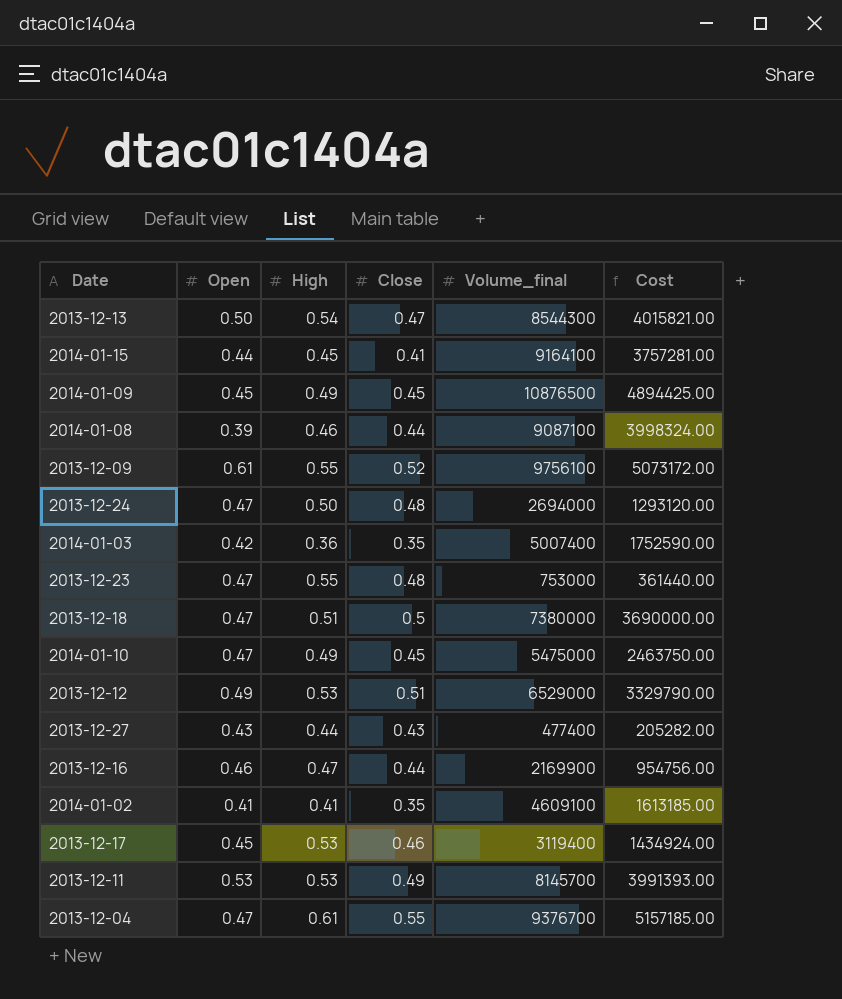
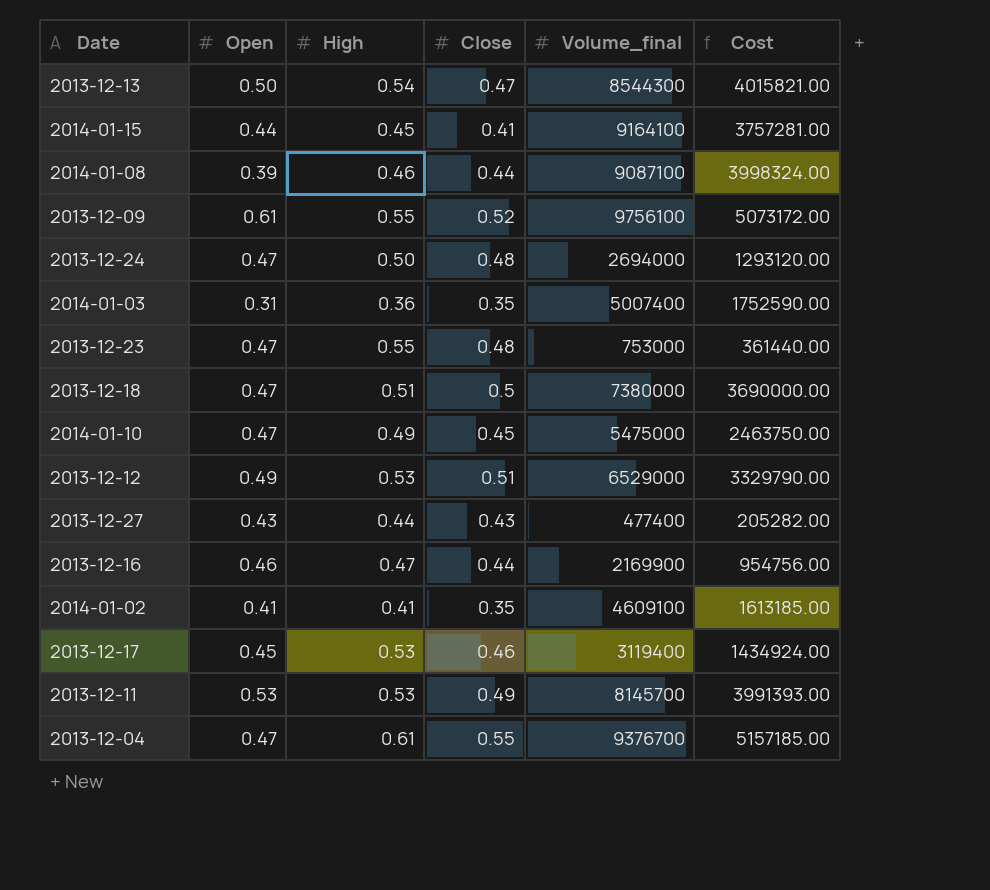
row 2014-01-09: 0.45 | 0.49 | 0.45 | 10876500 | 4894425.00 -> none
2014-01-03 | Open: 0.42 -> 0.31

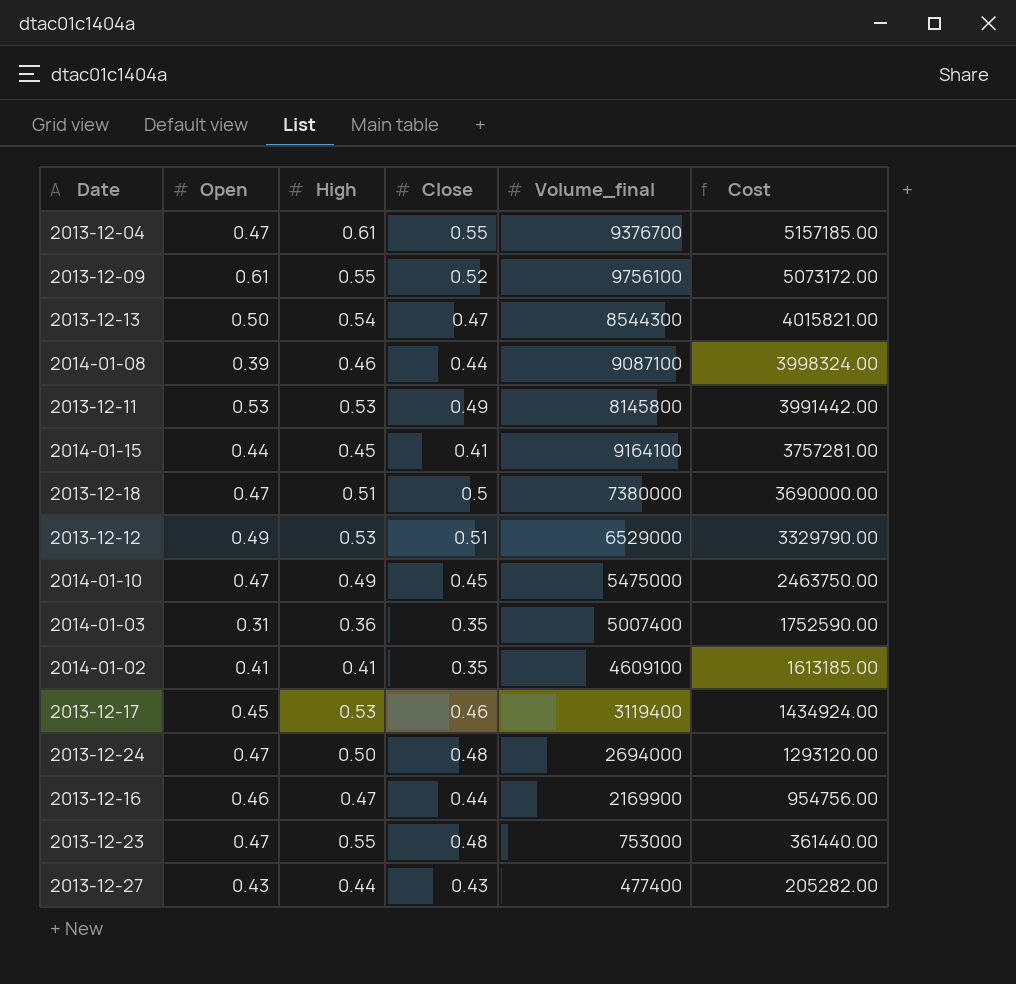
row order: none -> Cost descending
2013-12-11 | Volume_final: 8145700 -> 8145800
2013-12-11 | Cost: 3991393.00 -> 3991442.00

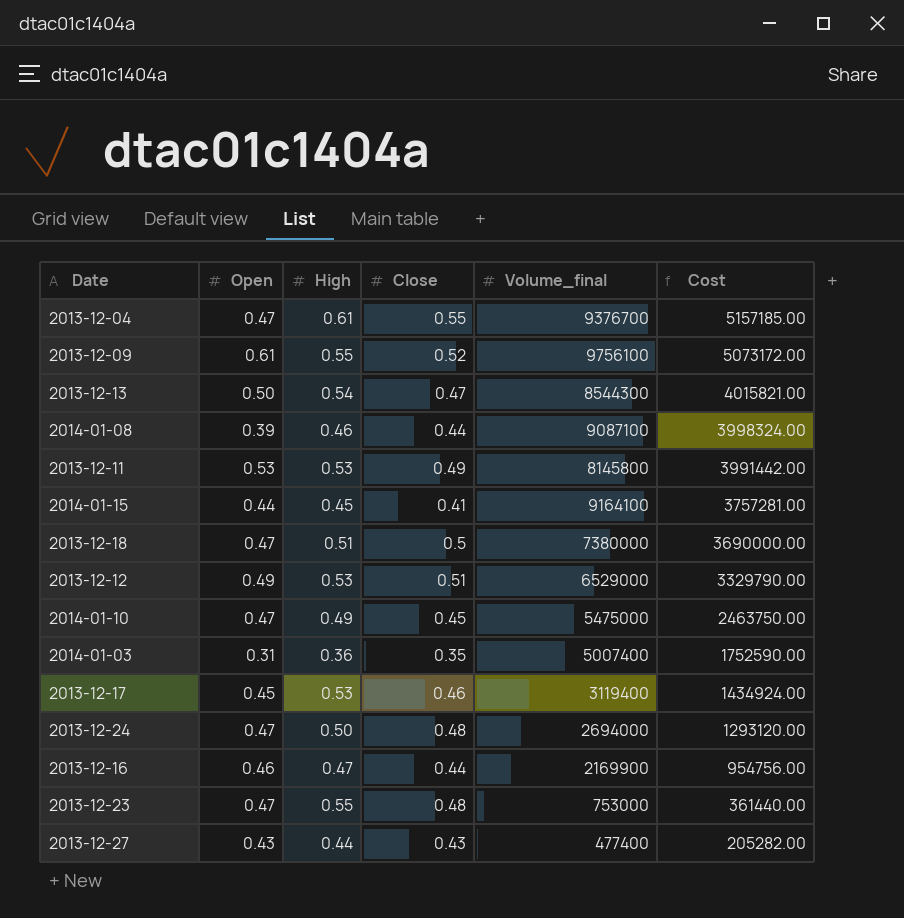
row 2014-01-02: 0.41 | 0.41 | 0.35 | 4609100 | 1613185.00 -> none

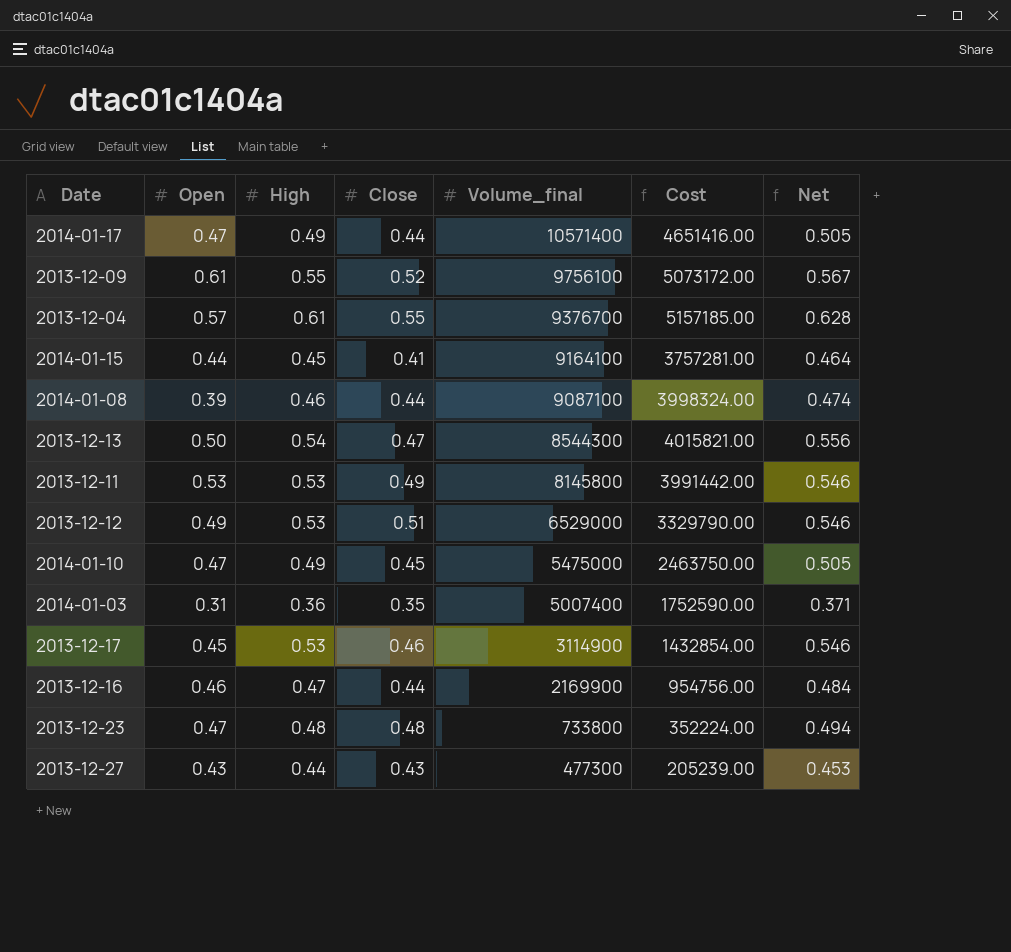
row order: Cost descending -> Volume_final descending
column Net | formula: none -> [High] * 1.03
row 2013-12-18: 0.47 | 0.51 | 0.5 | 7380000 | 3690000.00 -> none
row 2013-12-24: 0.47 | 0.50 | 0.48 | 2694000 | 1293120.00 -> none
row 2014-01-17: none -> 0.47 | 0.49 | 0.44 | 10571400 | 4651416.00 | 0.505
2013-12-04 | Open: 0.47 -> 0.57
2013-12-17 | Volume_final: 3119400 -> 3114900
2013-12-17 | Cost: 1434924.00 -> 1432854.00
2013-12-23 | High: 0.55 -> 0.48
2013-12-23 | Volume_final: 753000 -> 733800
2013-12-23 | Cost: 361440.00 -> 352224.00
2013-12-27 | Volume_final: 477400 -> 477300
2013-12-27 | Cost: 205282.00 -> 205239.00

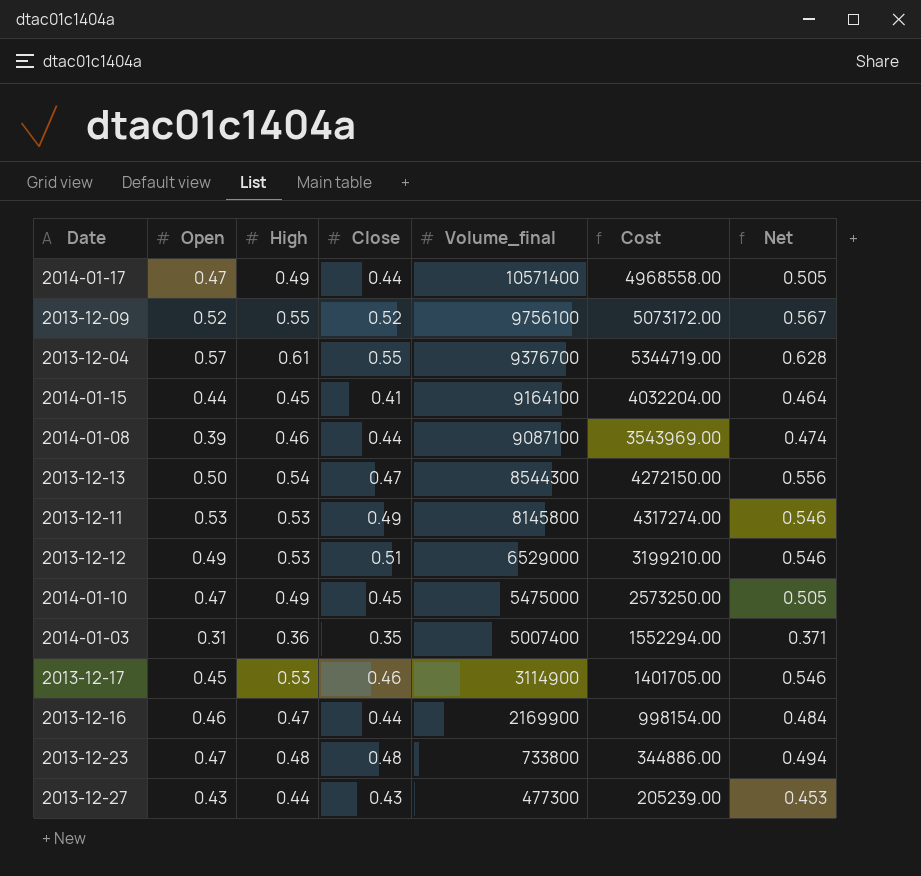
column Cost | formula: [Close] * [Volume_final] -> [Open] * [Volume_final]
2013-12-09 | Open: 0.61 -> 0.52

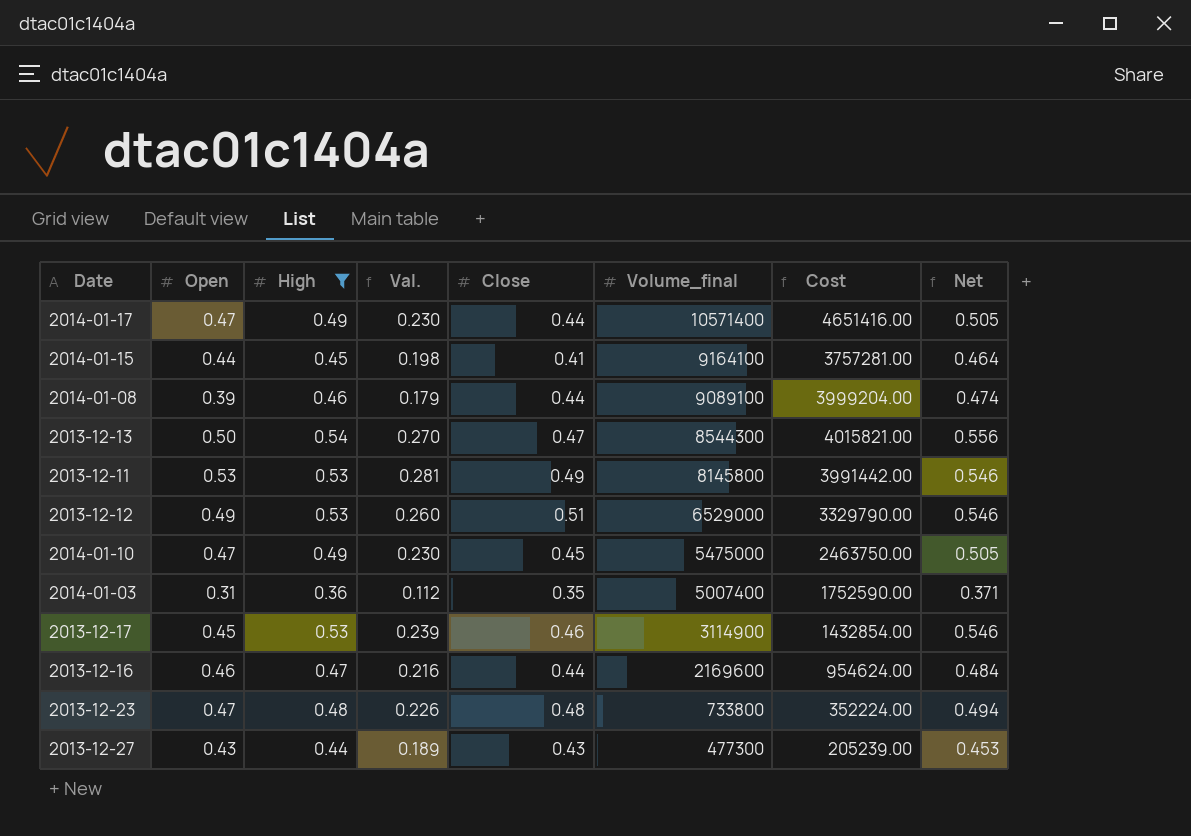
filter: none -> High <= 0.54
column Val. | formula: none -> [Open] * [High]
column Cost | formula: [Open] * [Volume_final] -> [Close] * [Volume_final]
2014-01-08 | Volume_final: 9087100 -> 9089100
2013-12-16 | Volume_final: 2169900 -> 2169600

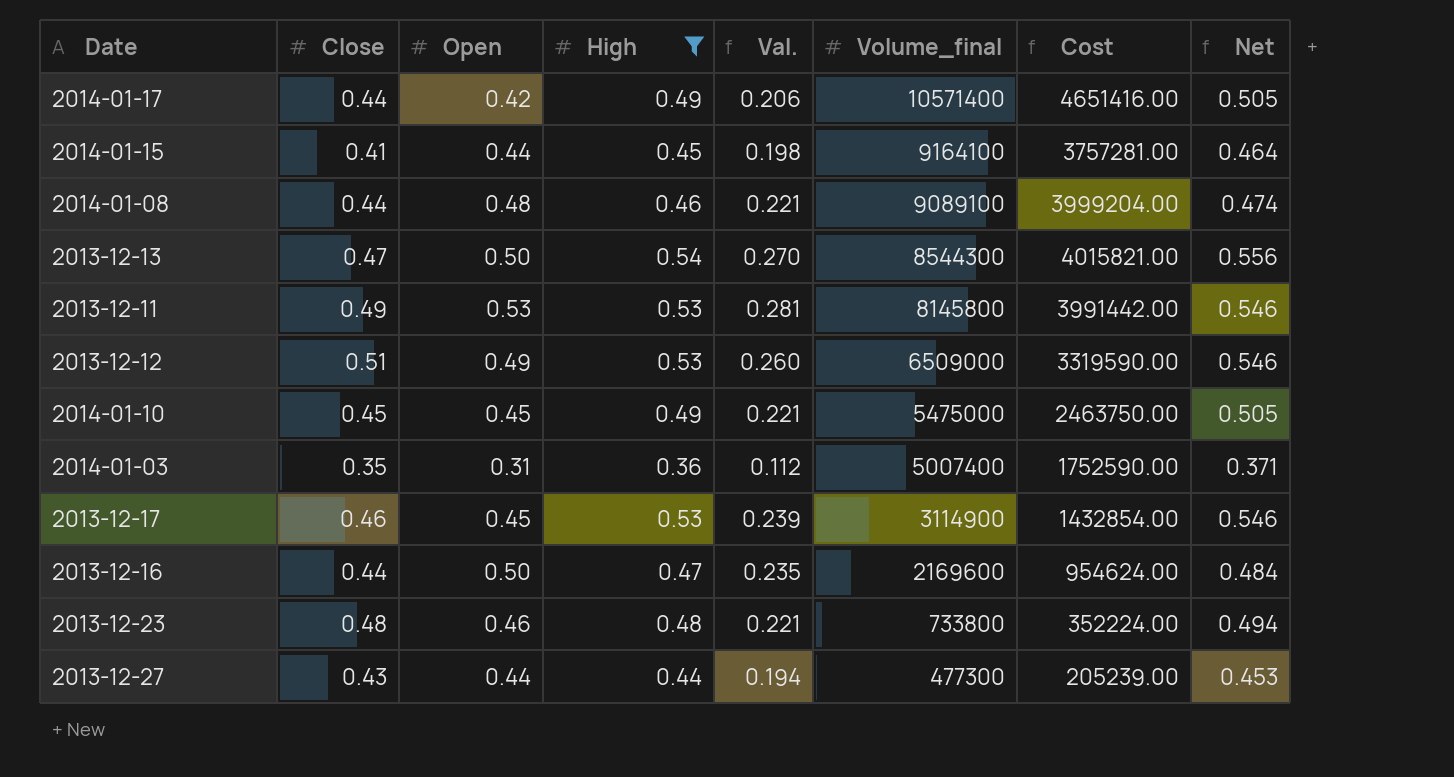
column Close | position: 5 -> 2
2014-01-17 | Open: 0.47 -> 0.42
2014-01-17 | Val.: 0.230 -> 0.206
2014-01-08 | Open: 0.39 -> 0.48
2014-01-08 | Val.: 0.179 -> 0.221
2013-12-12 | Volume_final: 6529000 -> 6509000
2013-12-12 | Cost: 3329790.00 -> 3319590.00
2014-01-10 | Open: 0.47 -> 0.45
2014-01-10 | Val.: 0.230 -> 0.221
2013-12-16 | Open: 0.46 -> 0.50
2013-12-16 | Val.: 0.216 -> 0.235
2013-12-23 | Open: 0.47 -> 0.46
2013-12-23 | Val.: 0.226 -> 0.221
2013-12-27 | Open: 0.43 -> 0.44
2013-12-27 | Val.: 0.189 -> 0.194

